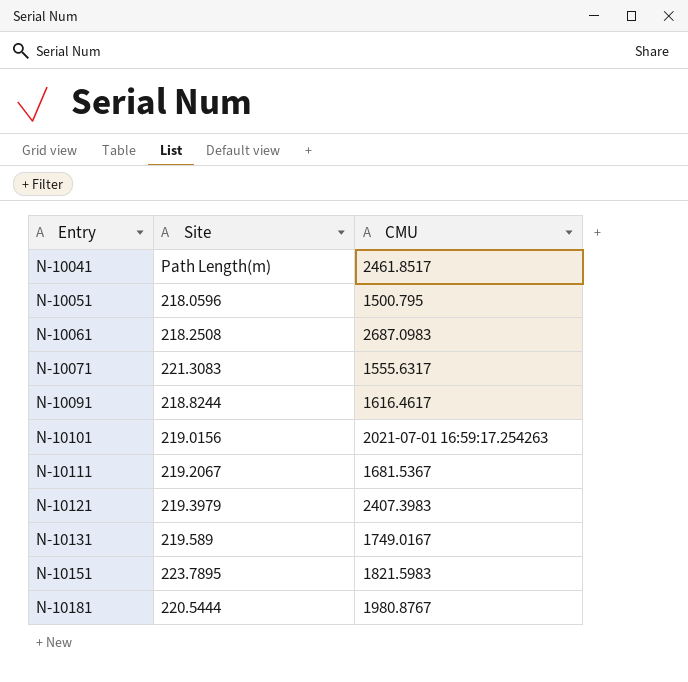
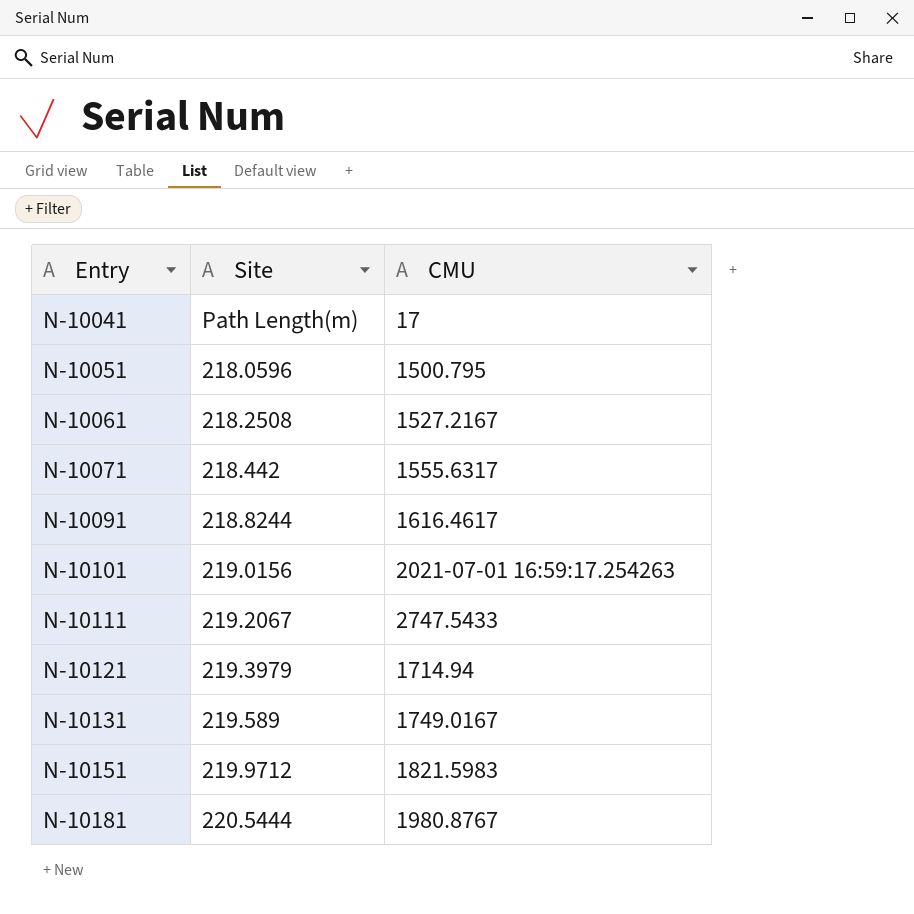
N-10041 | CMU: 2461.8517 -> 17
N-10061 | CMU: 2687.0983 -> 1527.2167
N-10071 | Site: 221.3083 -> 218.442
N-10111 | CMU: 1681.5367 -> 2747.5433
N-10121 | CMU: 2407.3983 -> 1714.94
N-10151 | Site: 223.7895 -> 219.9712

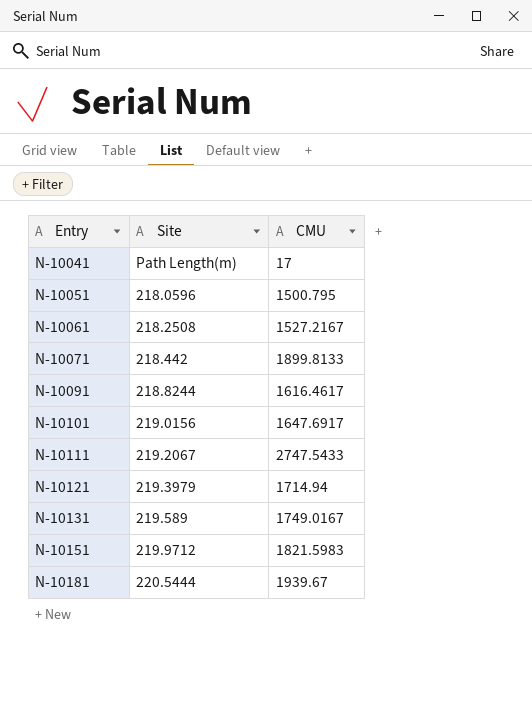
N-10071 | CMU: 1555.6317 -> 1899.8133
N-10101 | CMU: 2021-07-01 16:59:17.254263 -> 1647.6917
N-10181 | CMU: 1980.8767 -> 1939.67

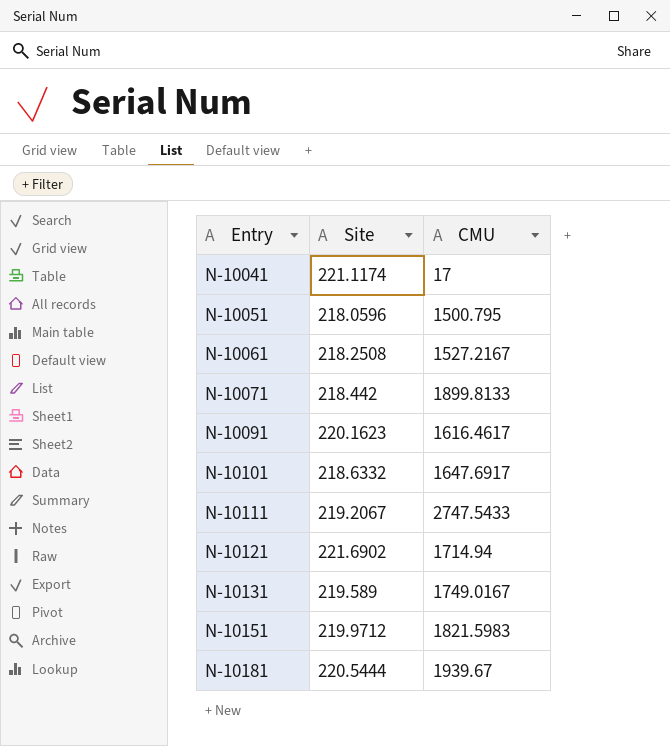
N-10041 | Site: Path Length(m) -> 221.1174
N-10091 | Site: 218.8244 -> 220.1623
N-10101 | Site: 219.0156 -> 218.6332
N-10121 | Site: 219.3979 -> 221.6902

